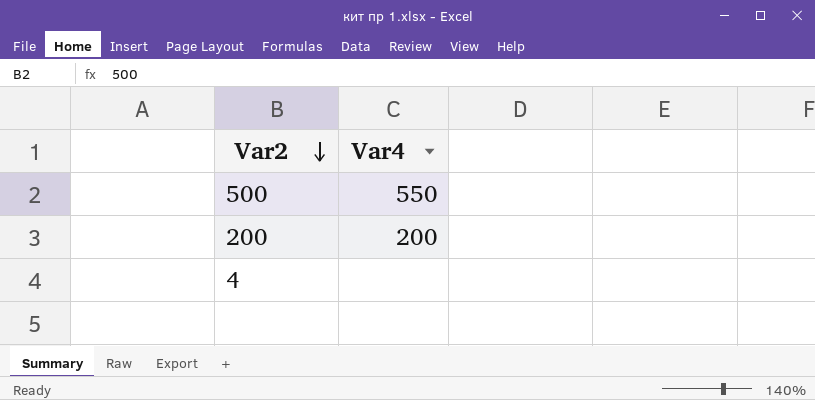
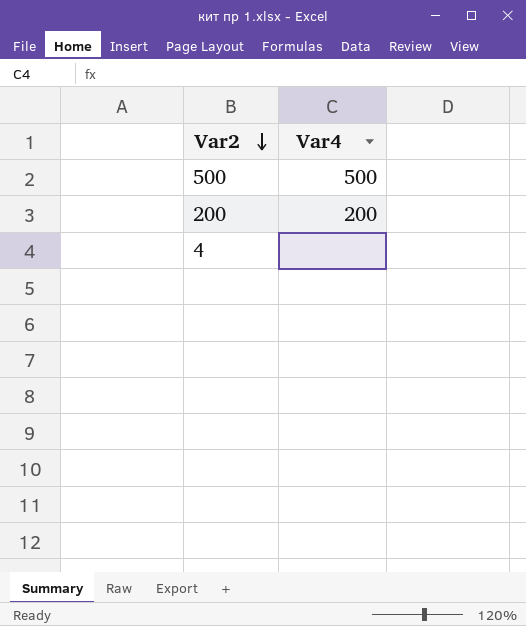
500 | Var4: 550 -> 500

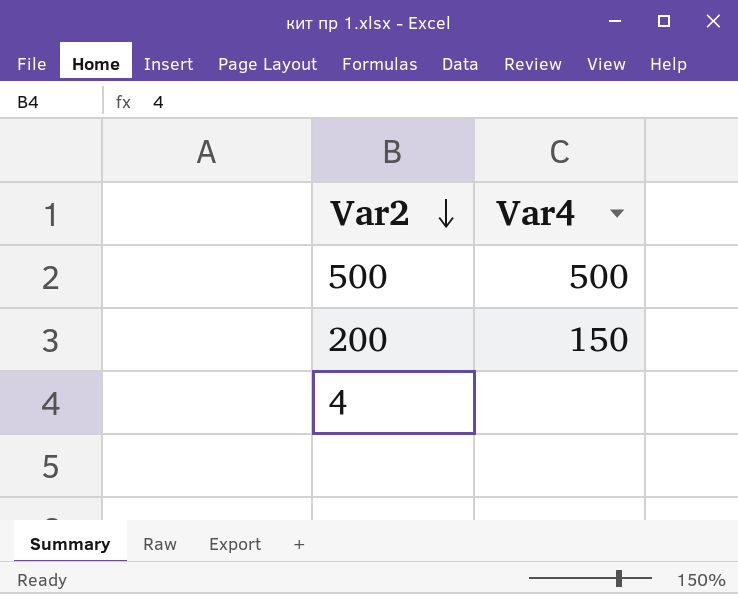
200 | Var4: 200 -> 150

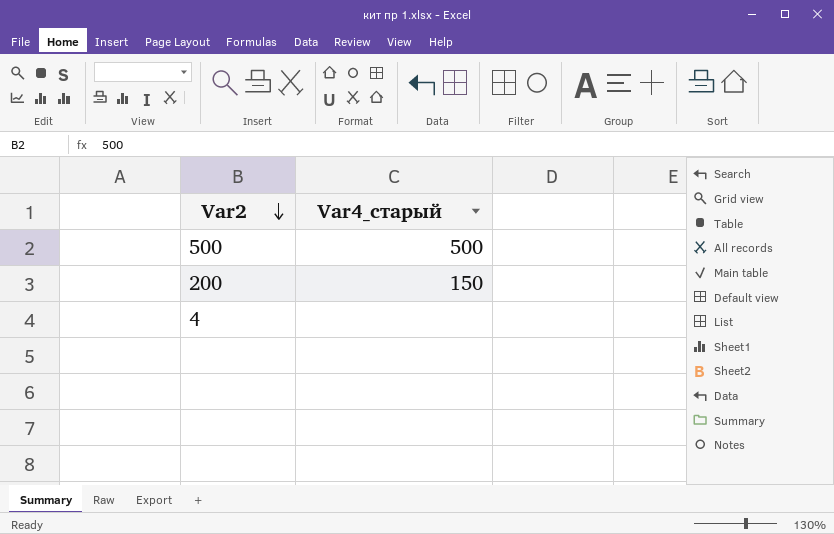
column name: Var4 -> Var4_старый

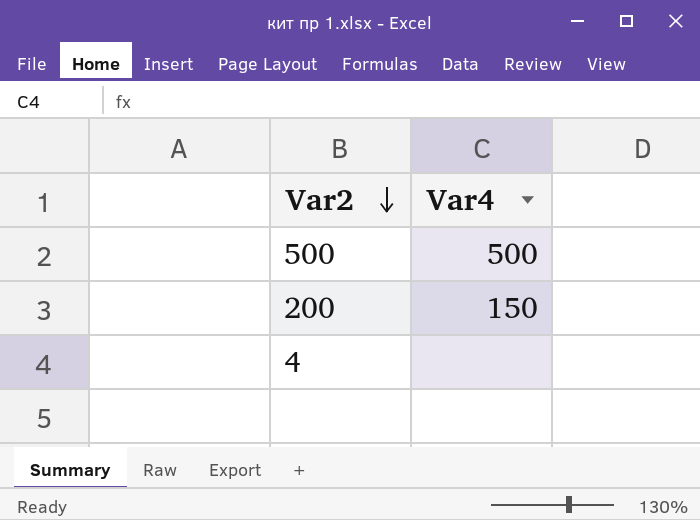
column name: Var4_старый -> Var4

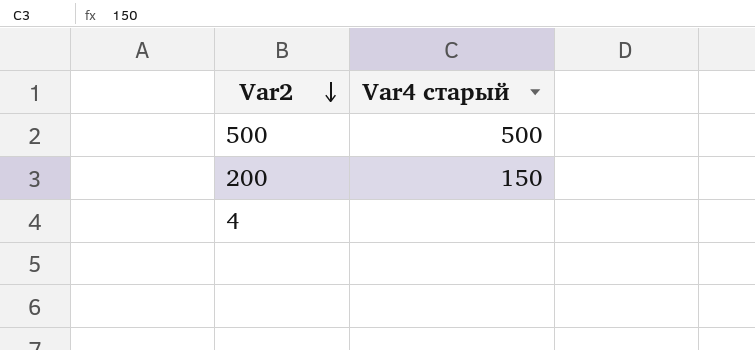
column name: Var4 -> Var4 старый

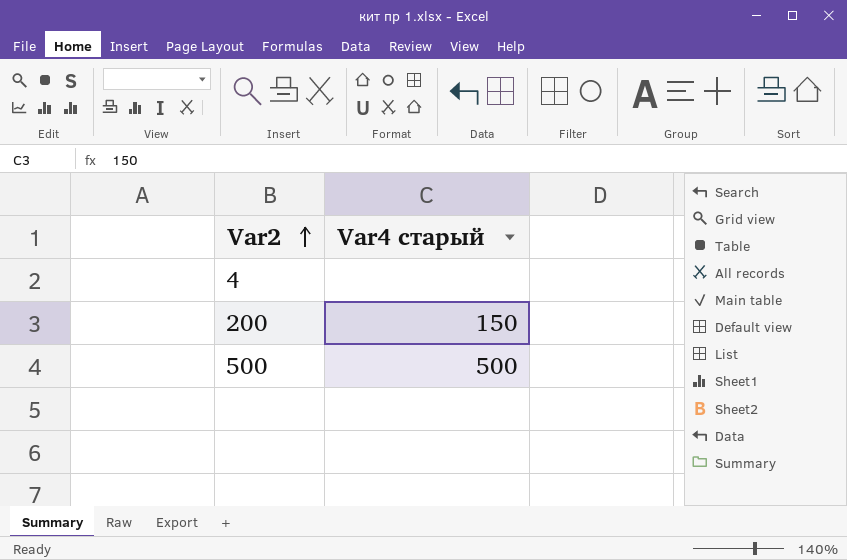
row order: Var2 descending -> Var2 ascending

